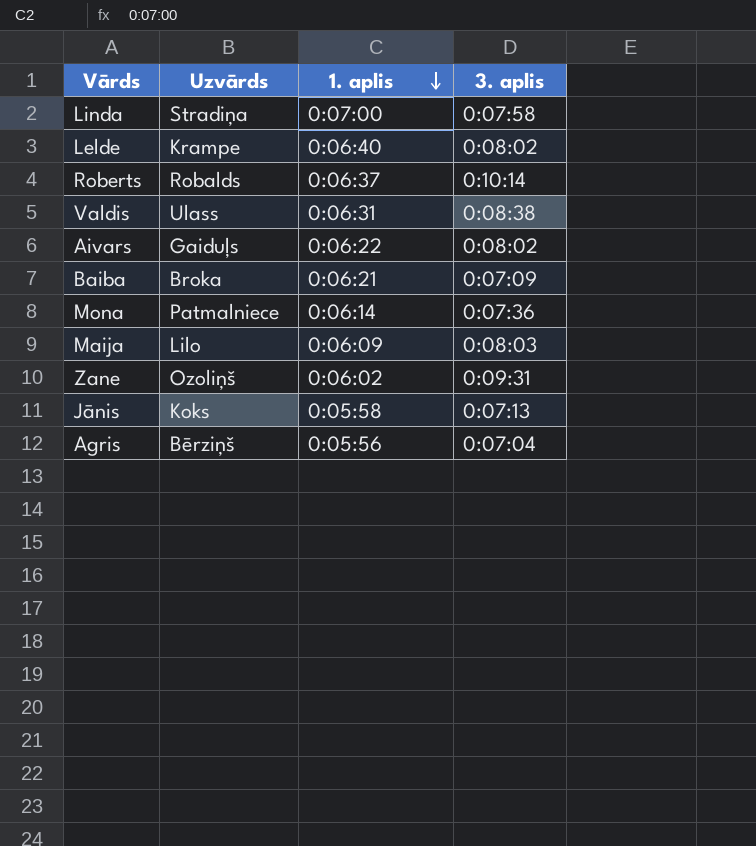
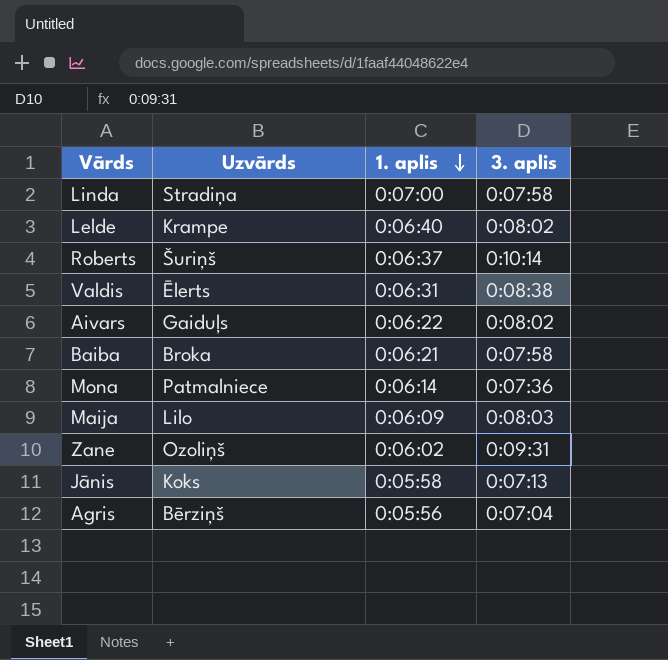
Roberts | Uzvārds: Robalds -> Šuriņš
Valdis | Uzvārds: Ulass -> Ēlerts
Baiba | 3. aplis: 0:07:09 -> 0:07:58

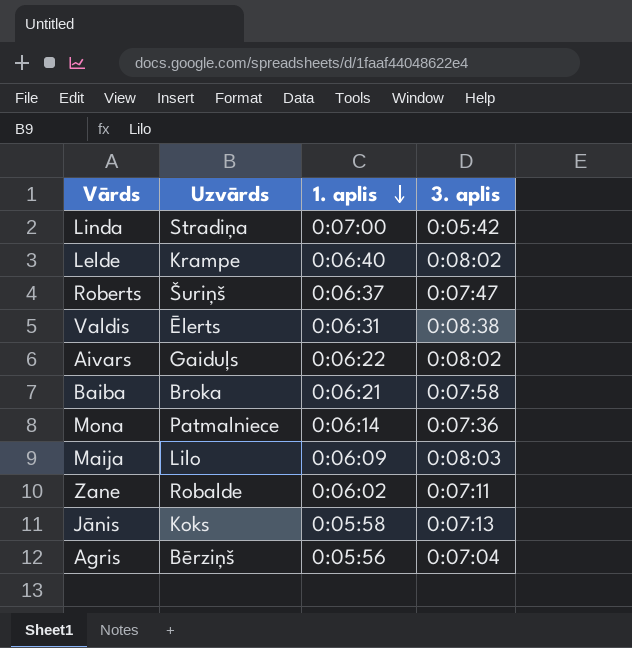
Linda | 3. aplis: 0:07:58 -> 0:05:42
Roberts | 3. aplis: 0:10:14 -> 0:07:47
Zane | Uzvārds: Ozoliņš -> Robalde
Zane | 3. aplis: 0:09:31 -> 0:07:11

